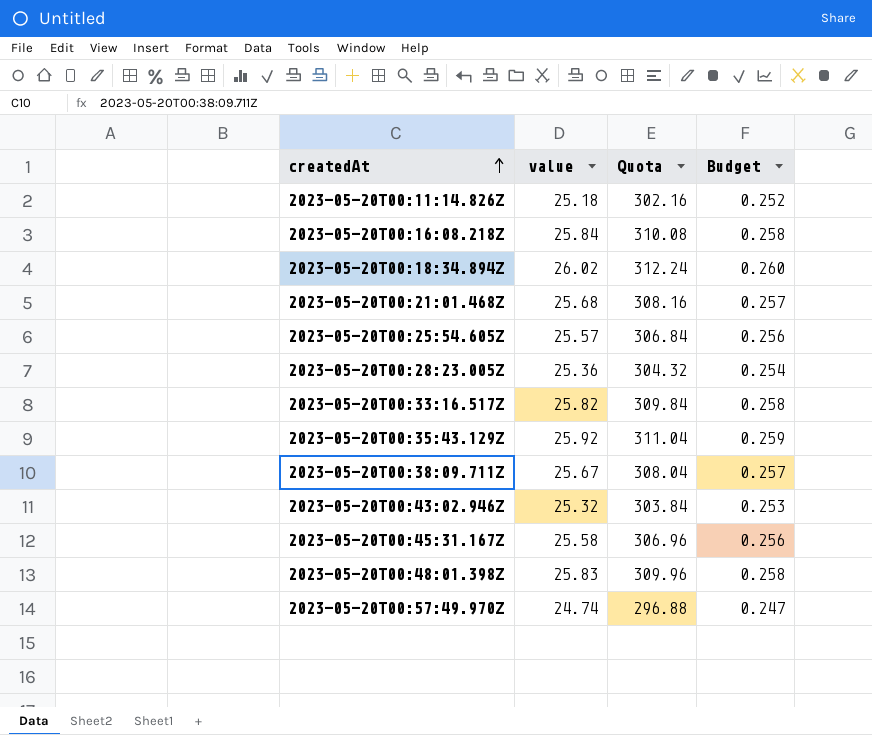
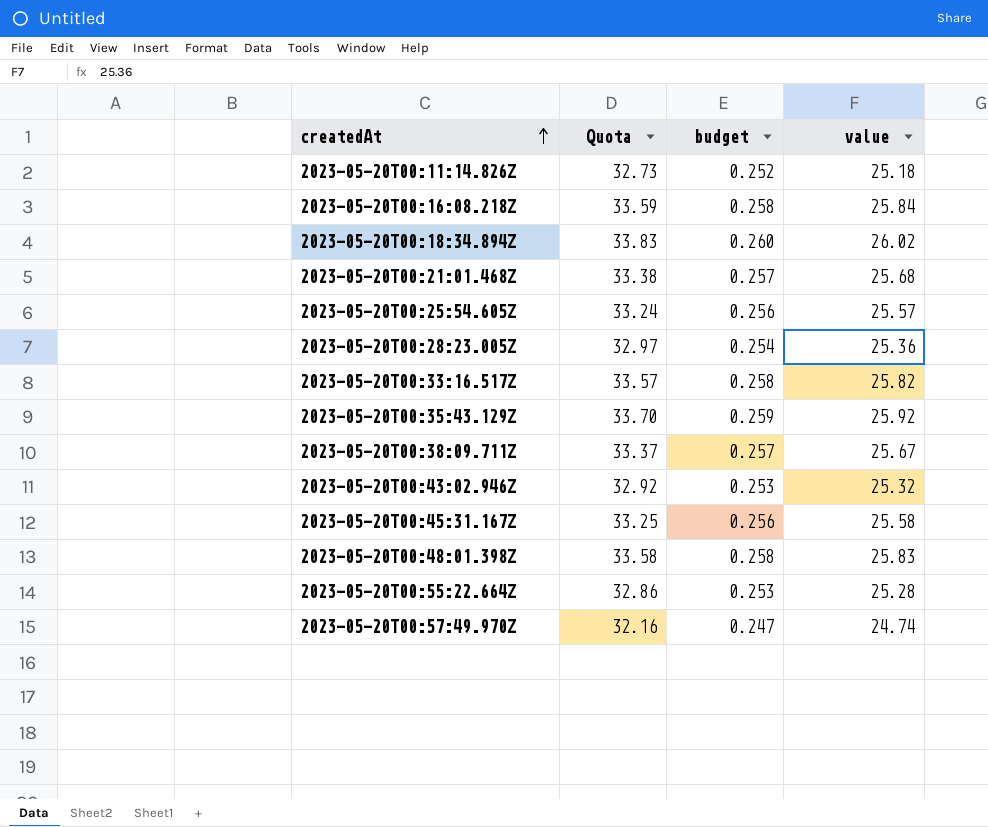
column Quota | formula: [value] * 12 -> [value] * 1.3
column name: Budget -> budget
column value | position: 2 -> 4
row 2023-05-20T00:55:22.664Z: none -> 32.86 | 0.253 | 25.28

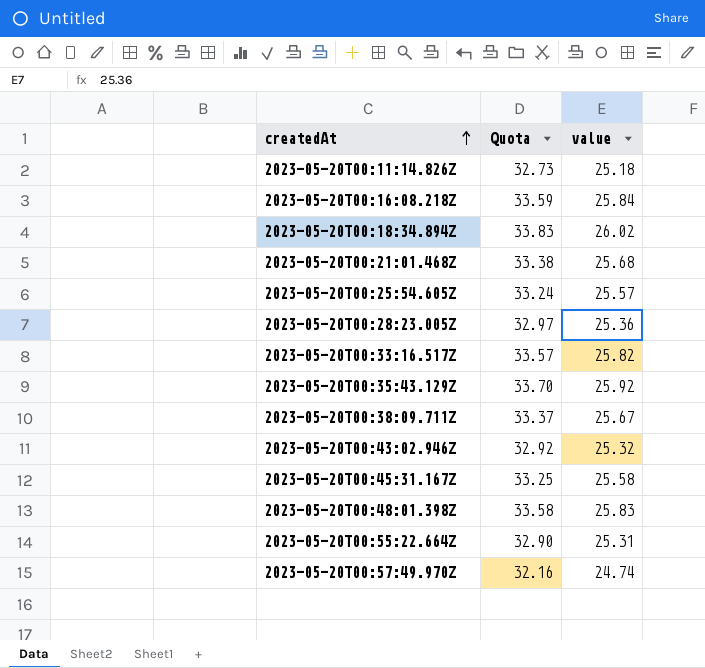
column budget | formula: [value] * 0.01 -> none
2023-05-20T00:55:22.664Z | Quota: 32.86 -> 32.90
2023-05-20T00:55:22.664Z | value: 25.28 -> 25.31

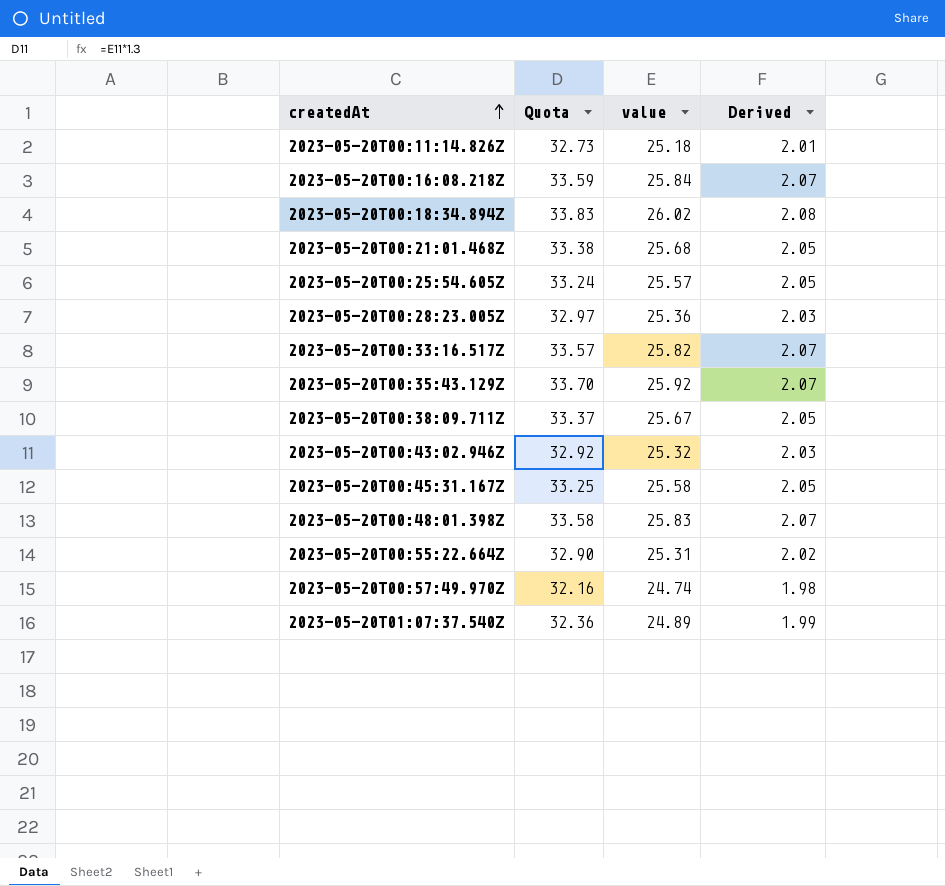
column Derived | formula: none -> [value] * 0.08
row 2023-05-20T01:07:37.540Z: none -> 32.36 | 24.89 | 1.99

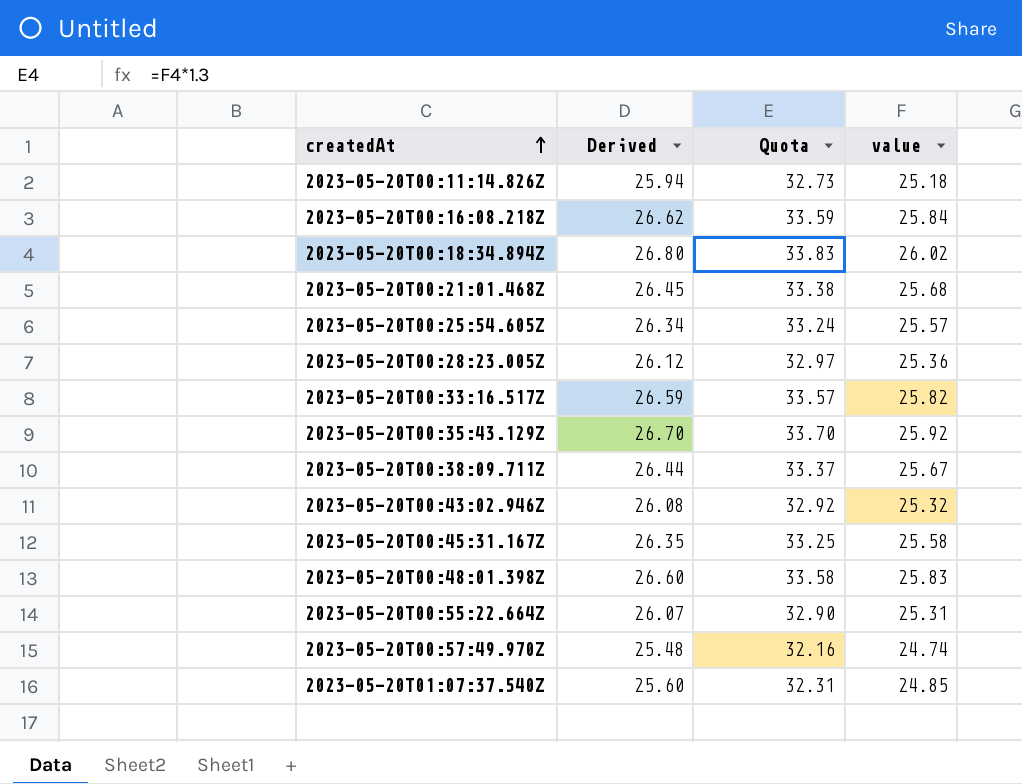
column Derived | formula: [value] * 0.08 -> [value] * 1.03
column Derived | position: 4 -> 2
2023-05-20T01:07:37.540Z | Quota: 32.36 -> 32.31
2023-05-20T01:07:37.540Z | value: 24.89 -> 24.85

